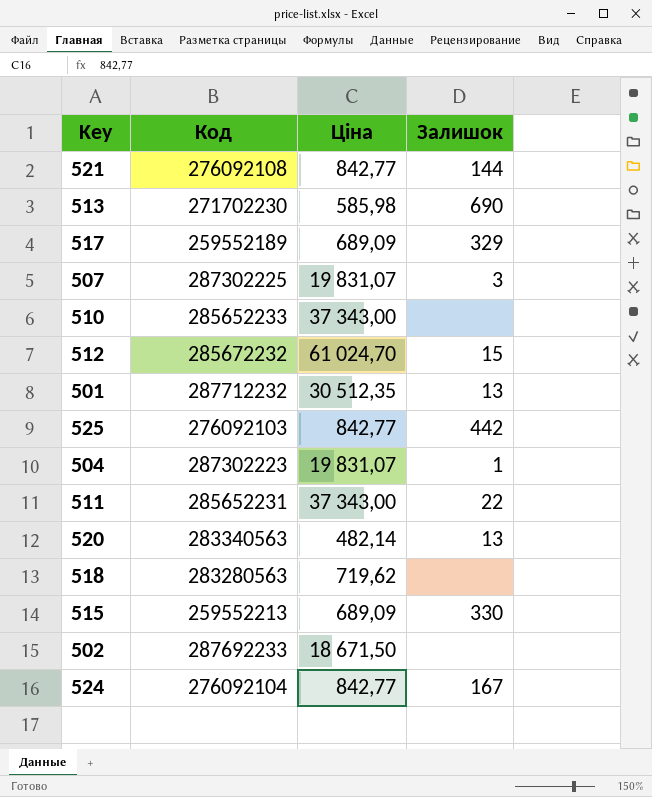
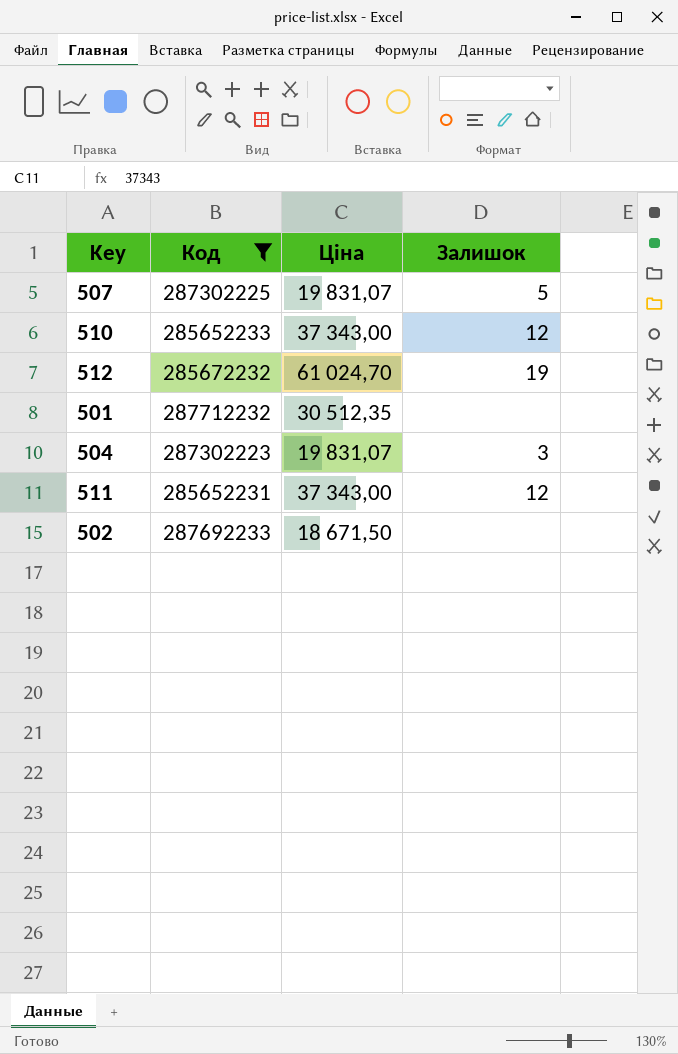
filter: none -> Код >= 285652231
507 | Залишок: 3 -> 5
510 | Залишок: none -> 12
512 | Залишок: 15 -> 19
501 | Залишок: 13 -> none
504 | Залишок: 1 -> 3
511 | Залишок: 22 -> 12

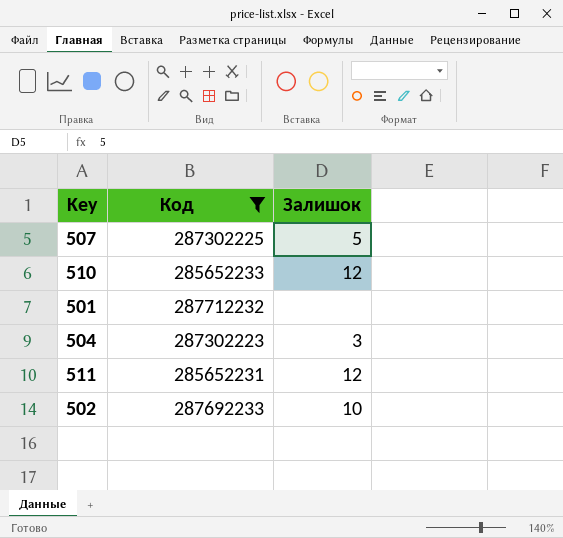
column Ціна | position: 3 -> none
row 512: 285672232 | 61 024,70 | 19 -> none
502 | Залишок: none -> 10

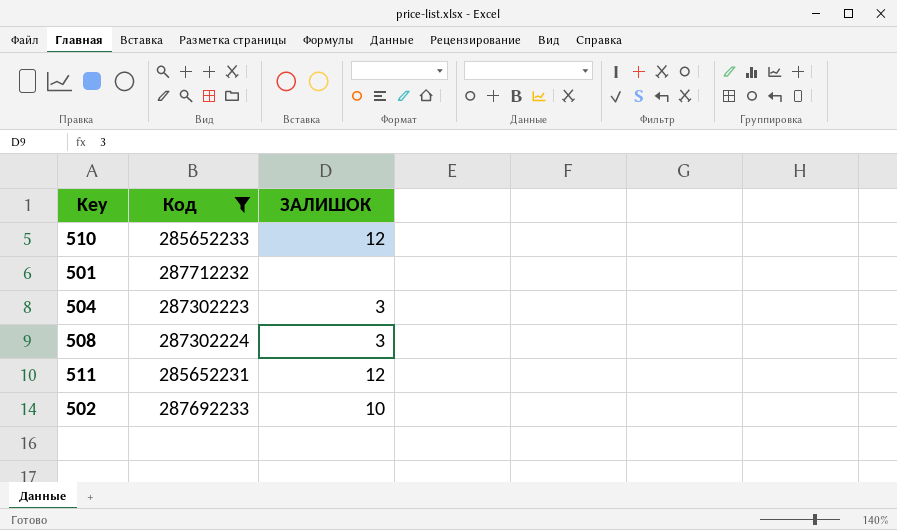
column name: Залишок -> ЗАЛИШОК
row 507: 287302225 | 5 -> none
row 508: none -> 287302224 | 3

